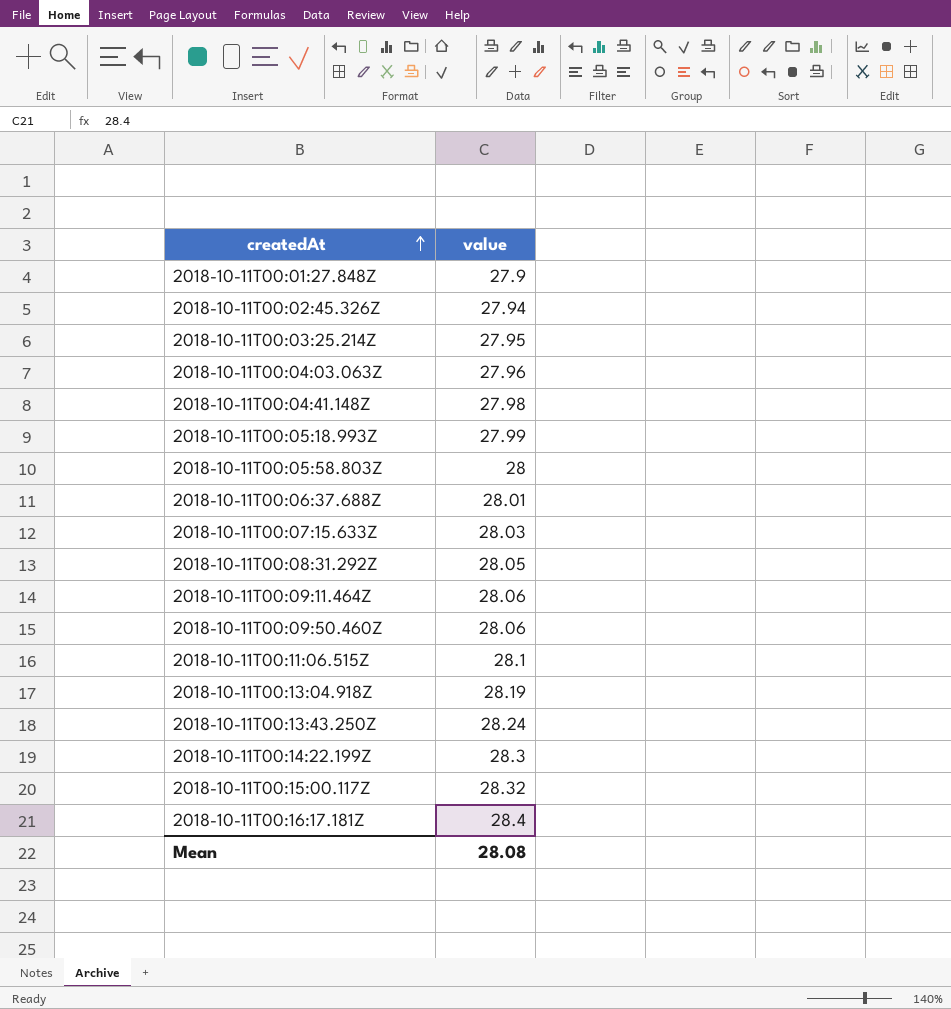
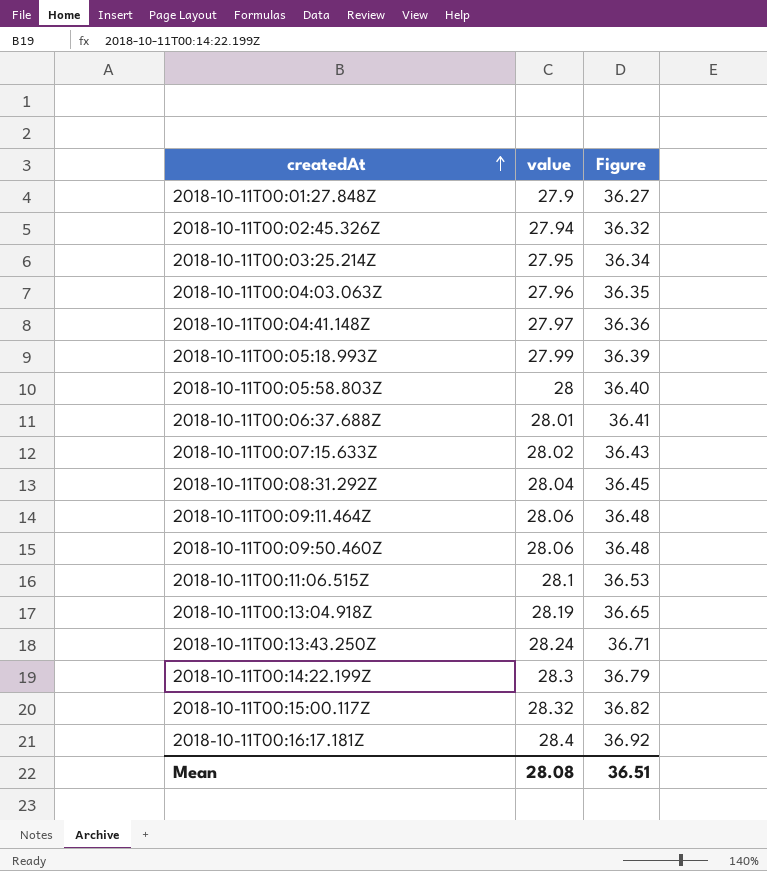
column Figure | formula: none -> [value] * 1.3
2018-10-11T00:04:41.148Z | value: 27.98 -> 27.97
2018-10-11T00:07:15.633Z | value: 28.03 -> 28.02
2018-10-11T00:08:31.292Z | value: 28.05 -> 28.04

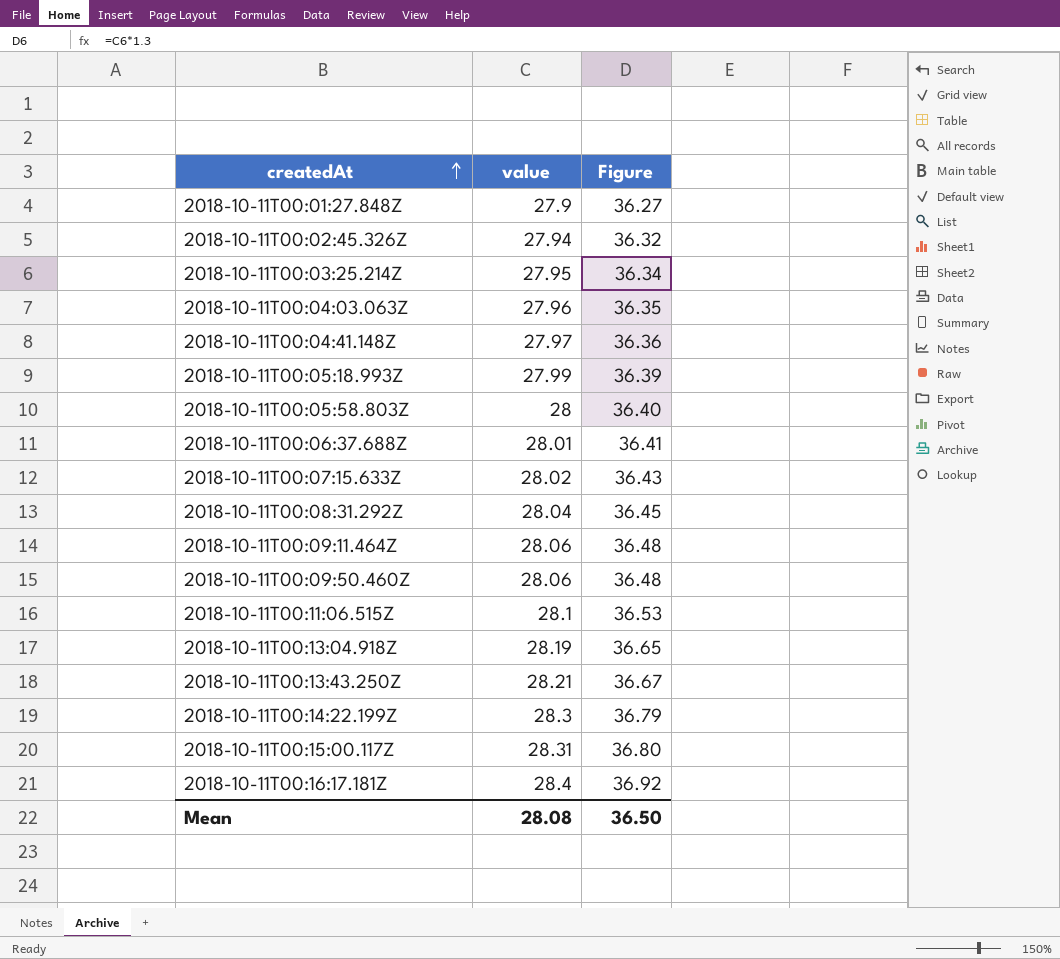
2018-10-11T00:13:43.250Z | value: 28.24 -> 28.21
2018-10-11T00:13:43.250Z | Figure: 36.71 -> 36.67
2018-10-11T00:15:00.117Z | value: 28.32 -> 28.31
2018-10-11T00:15:00.117Z | Figure: 36.82 -> 36.80
Mean | Figure: 36.51 -> 36.50

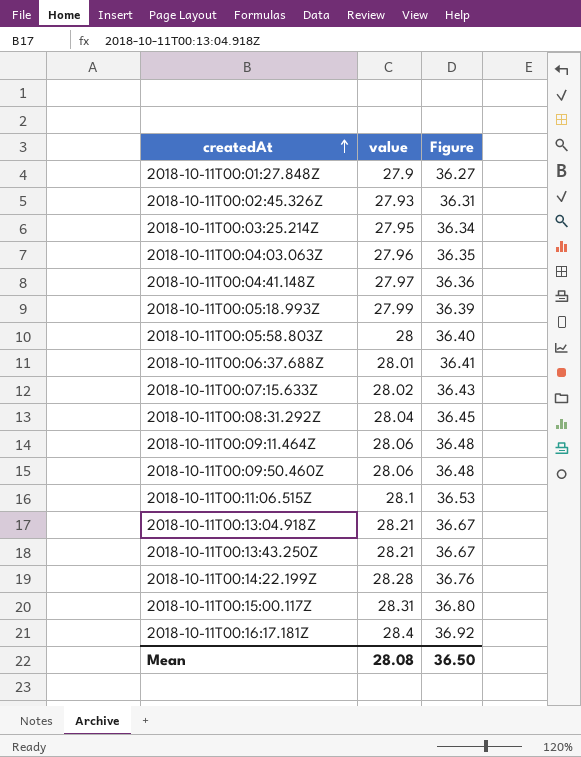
2018-10-11T00:02:45.326Z | value: 27.94 -> 27.93
2018-10-11T00:02:45.326Z | Figure: 36.32 -> 36.31
2018-10-11T00:13:04.918Z | value: 28.19 -> 28.21
2018-10-11T00:13:04.918Z | Figure: 36.65 -> 36.67
2018-10-11T00:14:22.199Z | value: 28.3 -> 28.28
2018-10-11T00:14:22.199Z | Figure: 36.79 -> 36.76

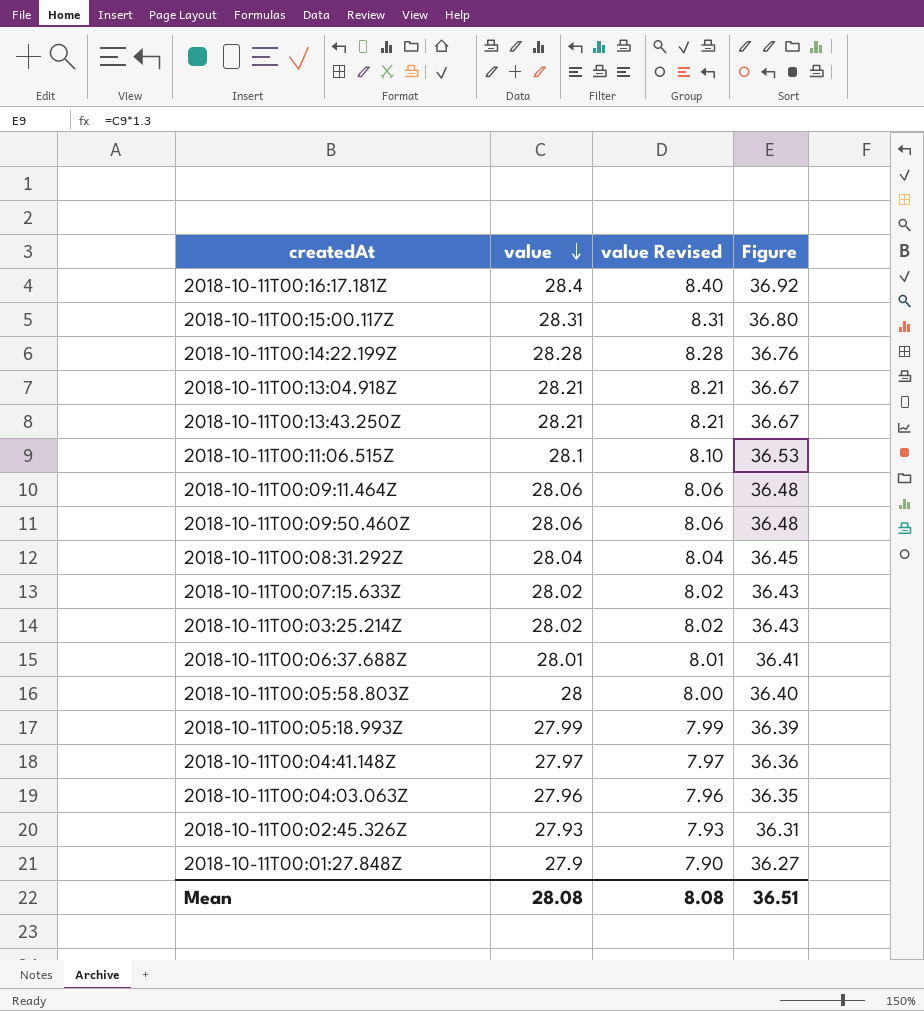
row order: createdAt ascending -> value descending
column value Revised | formula: none -> [value] - 20
2018-10-11T00:03:25.214Z | value: 27.95 -> 28.02
2018-10-11T00:03:25.214Z | Figure: 36.34 -> 36.43
Mean | Figure: 36.50 -> 36.51

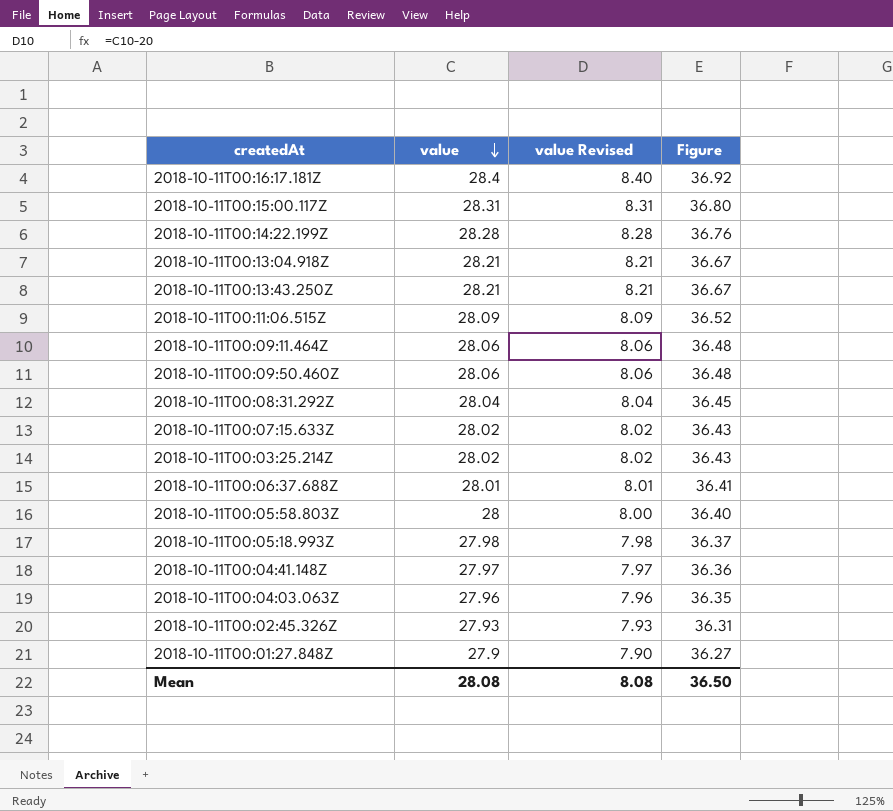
2018-10-11T00:11:06.515Z | value: 28.1 -> 28.09
2018-10-11T00:11:06.515Z | value Revised: 8.10 -> 8.09
2018-10-11T00:11:06.515Z | Figure: 36.53 -> 36.52
2018-10-11T00:05:18.993Z | value: 27.99 -> 27.98
2018-10-11T00:05:18.993Z | value Revised: 7.99 -> 7.98
2018-10-11T00:05:18.993Z | Figure: 36.39 -> 36.37
Mean | Figure: 36.51 -> 36.50

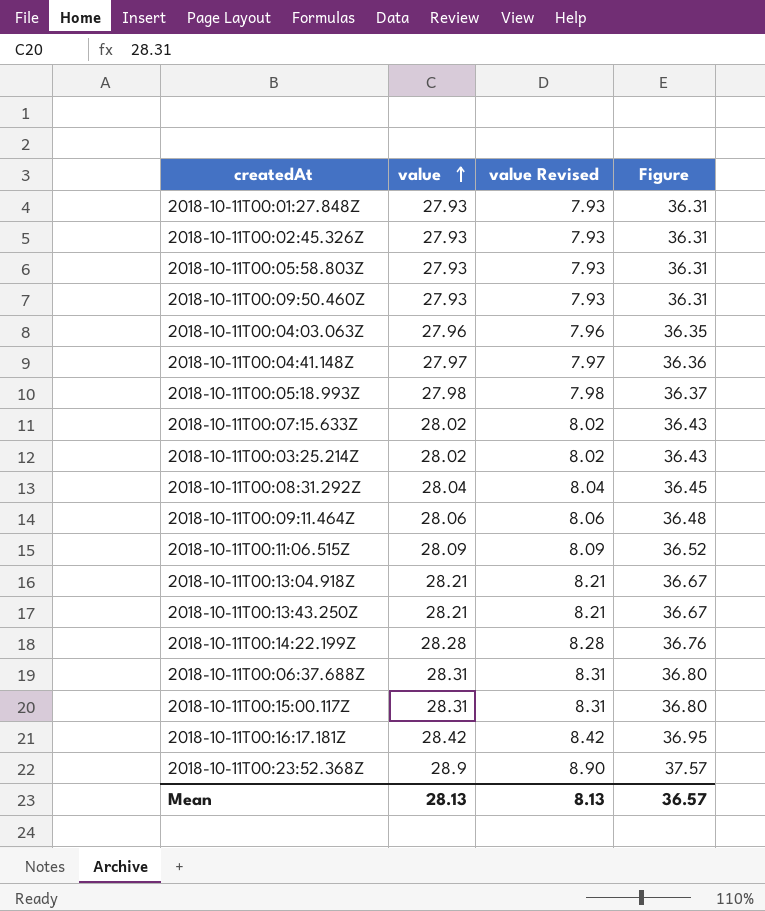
row order: value descending -> value ascending
2018-10-11T00:01:27.848Z | value: 27.9 -> 27.93
2018-10-11T00:01:27.848Z | value Revised: 7.90 -> 7.93
2018-10-11T00:01:27.848Z | Figure: 36.27 -> 36.31
2018-10-11T00:05:58.803Z | value: 28 -> 27.93
2018-10-11T00:05:58.803Z | value Revised: 8.00 -> 7.93
2018-10-11T00:05:58.803Z | Figure: 36.40 -> 36.31
2018-10-11T00:09:50.460Z | value: 28.06 -> 27.93
2018-10-11T00:09:50.460Z | value Revised: 8.06 -> 7.93
2018-10-11T00:09:50.460Z | Figure: 36.48 -> 36.31
2018-10-11T00:06:37.688Z | value: 28.01 -> 28.31
2018-10-11T00:06:37.688Z | value Revised: 8.01 -> 8.31
2018-10-11T00:06:37.688Z | Figure: 36.41 -> 36.80
2018-10-11T00:16:17.181Z | value: 28.4 -> 28.42
2018-10-11T00:16:17.181Z | value Revised: 8.40 -> 8.42
2018-10-11T00:16:17.181Z | Figure: 36.92 -> 36.95
row 2018-10-11T00:23:52.368Z: none -> 28.9 | 8.90 | 37.57
Mean | value: 28.08 -> 28.13
Mean | value Revised: 8.08 -> 8.13
Mean | Figure: 36.50 -> 36.57

